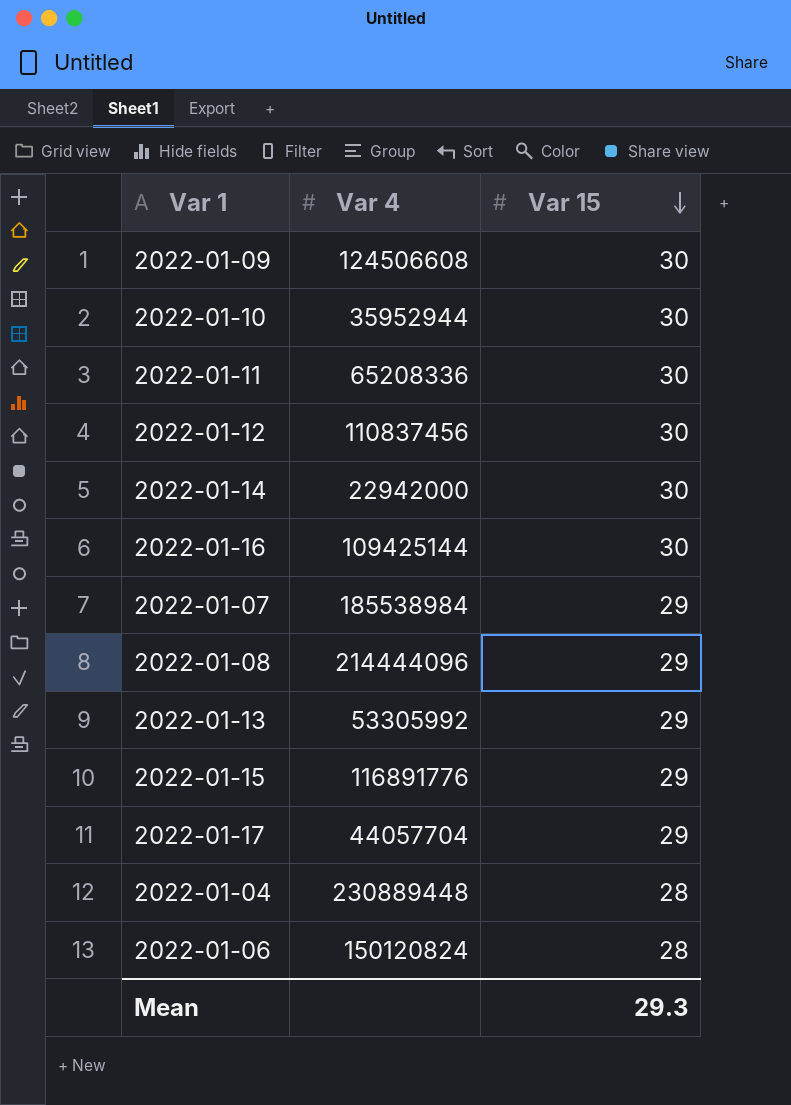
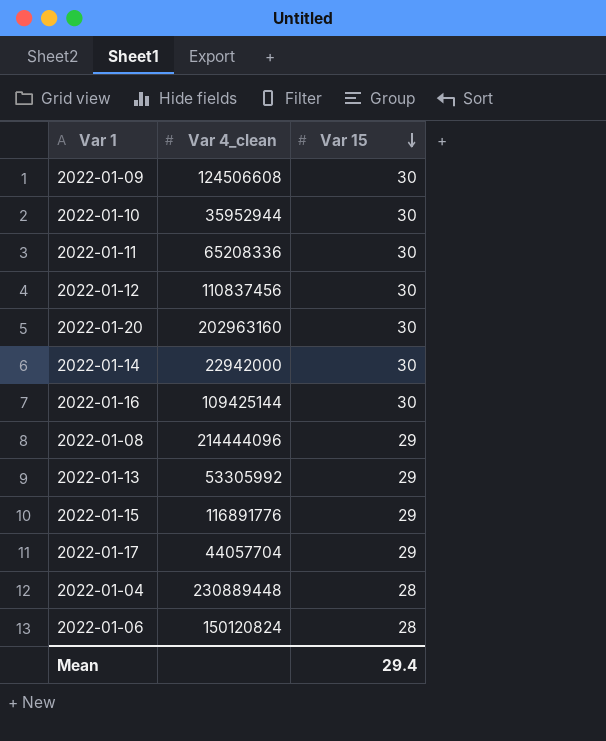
column name: Var 4 -> Var 4_clean
row 2022-01-07: 185538984 | 29 -> none
row 2022-01-20: none -> 202963160 | 30
Mean | Var 15: 29.3 -> 29.4

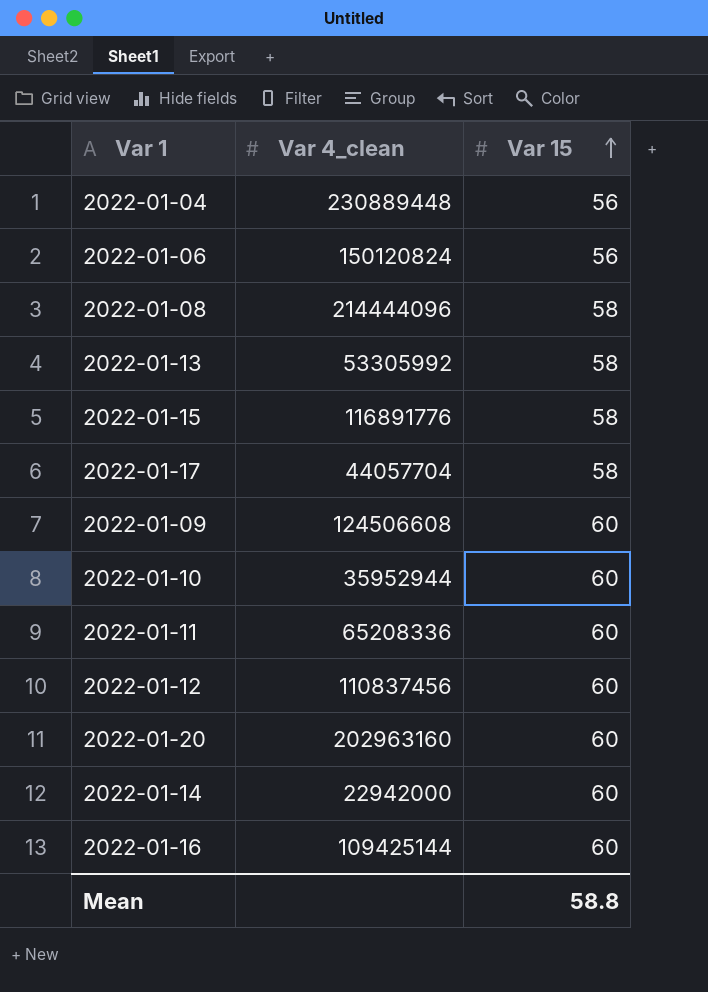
row order: Var 15 descending -> Var 15 ascending
2022-01-04 | Var 15: 28 -> 56
2022-01-06 | Var 15: 28 -> 56
2022-01-08 | Var 15: 29 -> 58
2022-01-13 | Var 15: 29 -> 58
2022-01-15 | Var 15: 29 -> 58
2022-01-17 | Var 15: 29 -> 58
2022-01-09 | Var 15: 30 -> 60
2022-01-10 | Var 15: 30 -> 60
2022-01-11 | Var 15: 30 -> 60
2022-01-12 | Var 15: 30 -> 60
2022-01-20 | Var 15: 30 -> 60
2022-01-14 | Var 15: 30 -> 60
2022-01-16 | Var 15: 30 -> 60
Mean | Var 15: 29.4 -> 58.8

